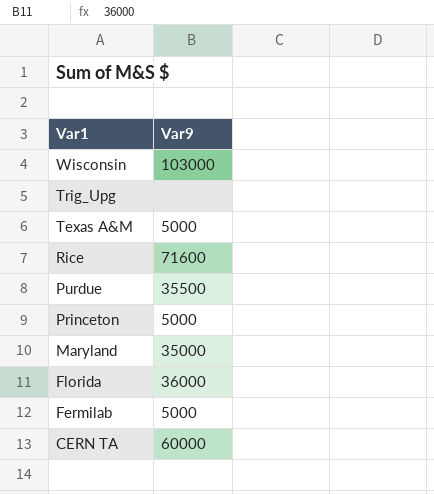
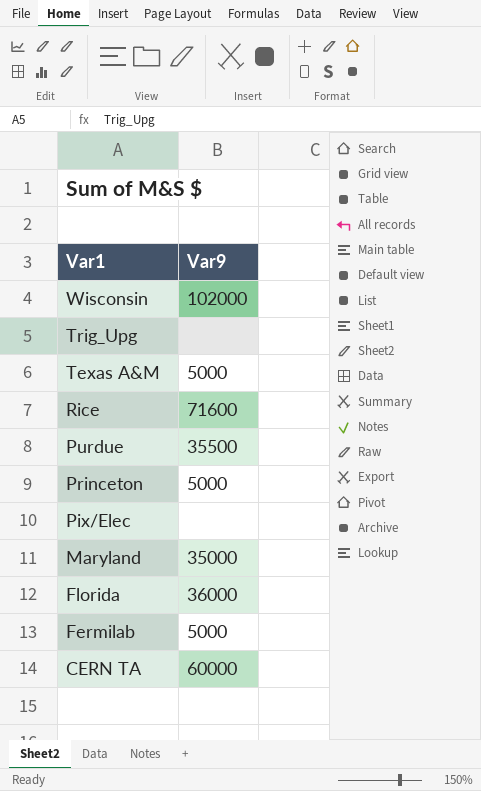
Wisconsin | Var9: 103000 -> 102000
row Pix/Elec: none -> none

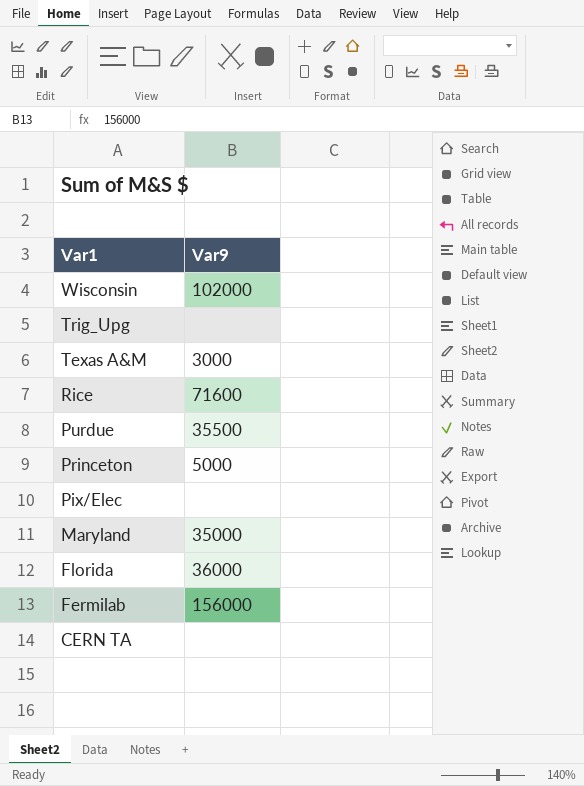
Texas A&M | Var9: 5000 -> 3000
Fermilab | Var9: 5000 -> 156000
CERN TA | Var9: 60000 -> none

